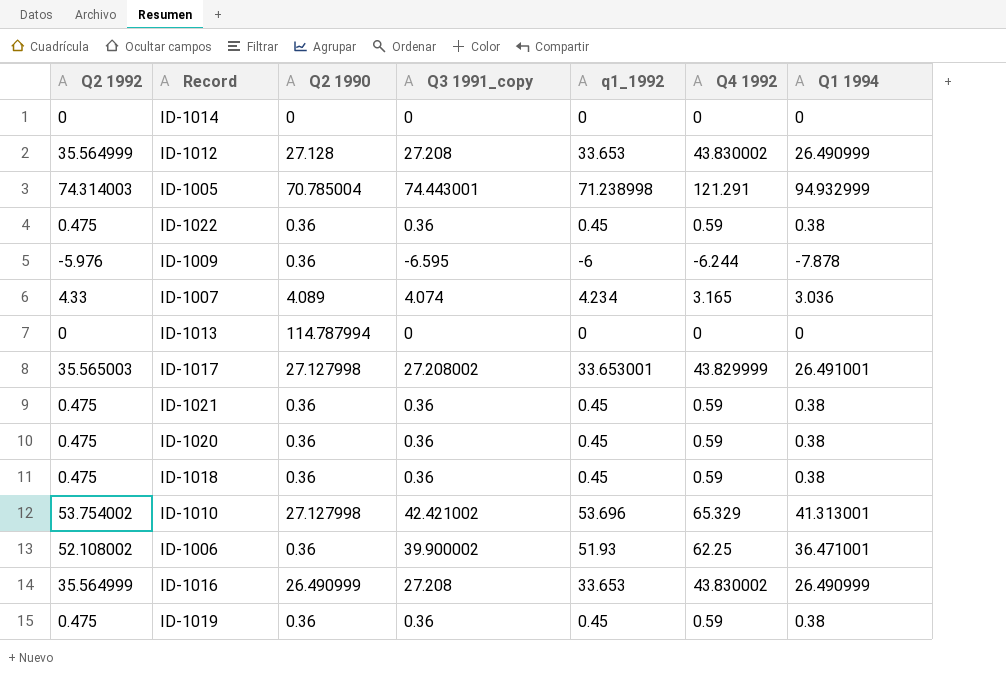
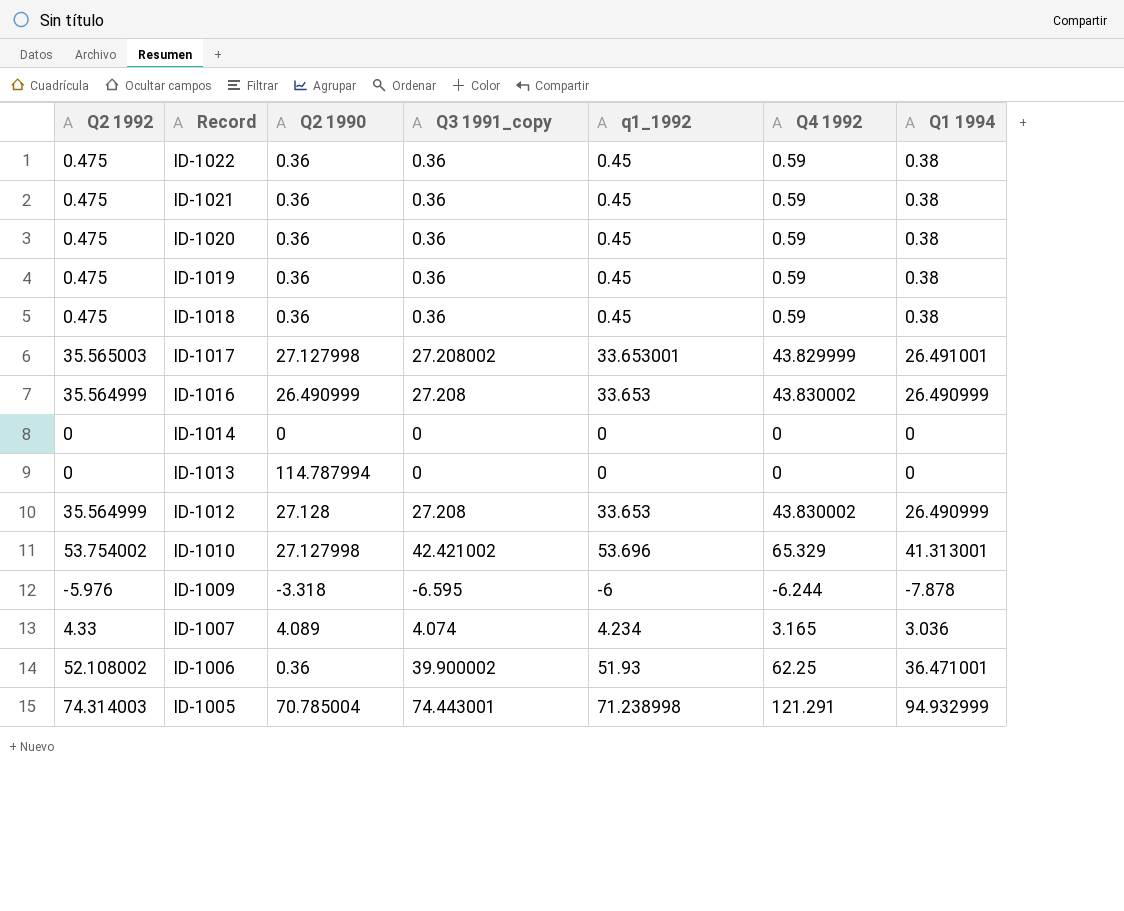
row order: none -> Record descending
ID-1009 | Q2 1990: 0.36 -> -3.318

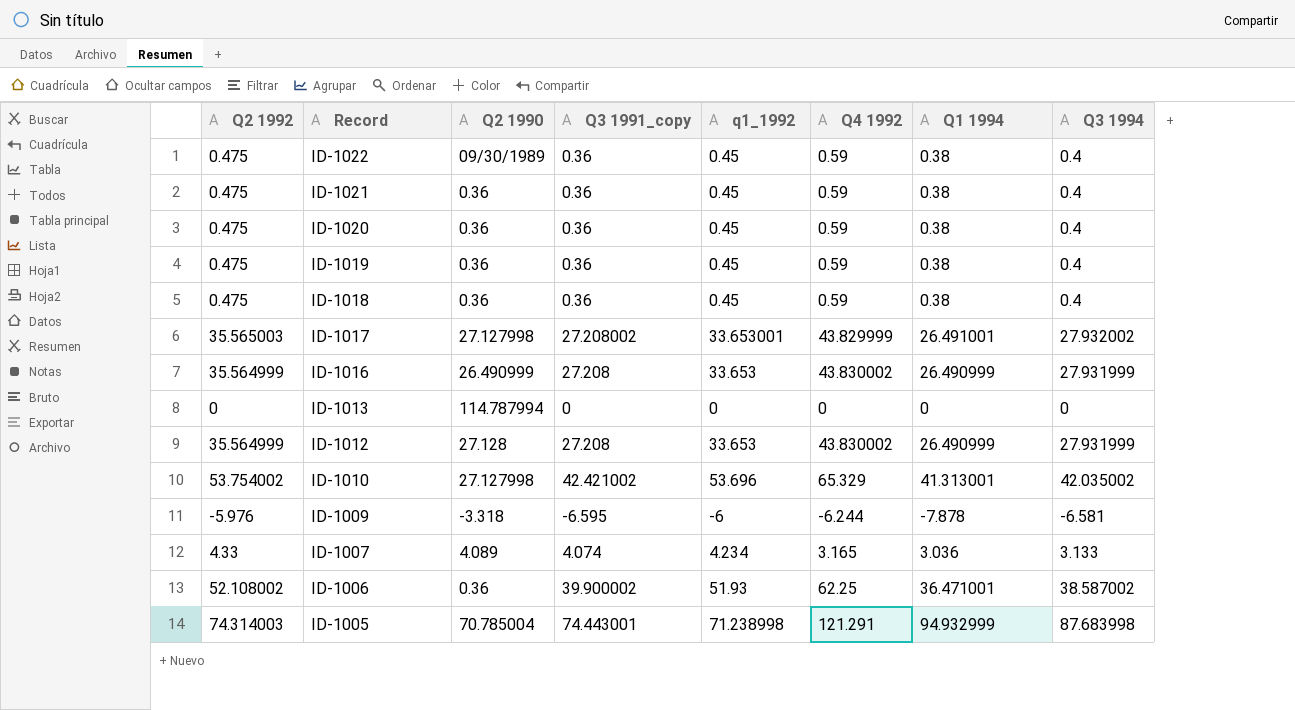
column Q3 1994 | position: none -> 8
row ID-1014: 0 | 0 | 0 | 0 | 0 | 0 -> none
ID-1022 | Q2 1990: 0.36 -> 09/30/1989

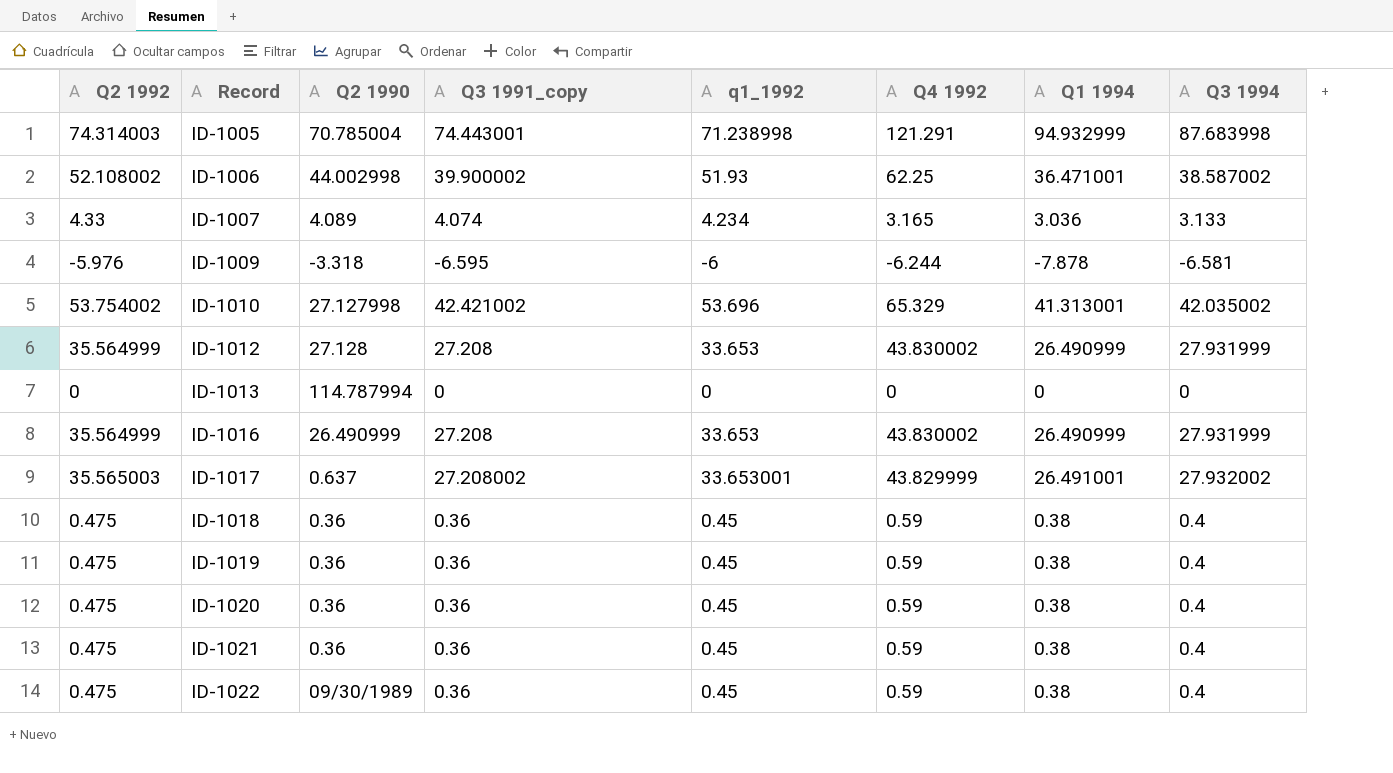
row order: Record descending -> Record ascending
ID-1006 | Q2 1990: 0.36 -> 44.002998
ID-1017 | Q2 1990: 27.127998 -> 0.637

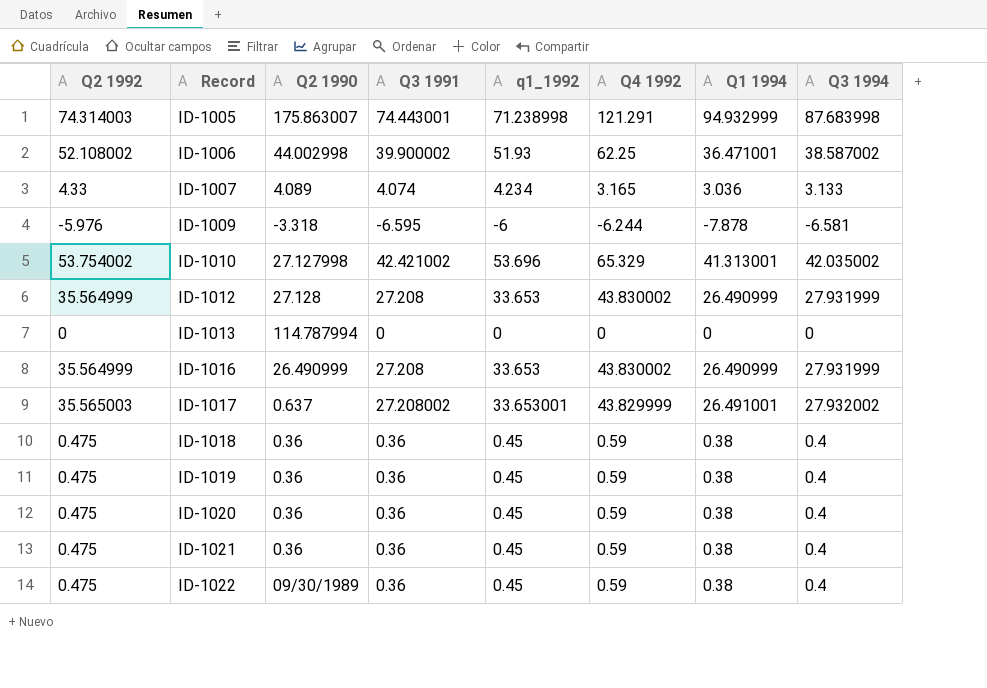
column name: Q3 1991_copy -> Q3 1991
ID-1005 | Q2 1990: 70.785004 -> 175.863007

